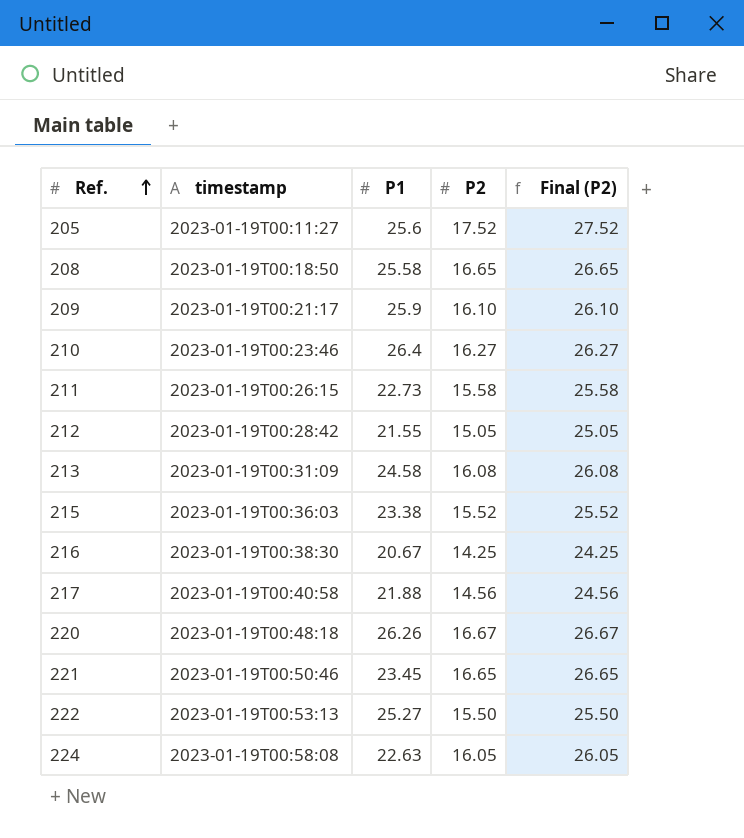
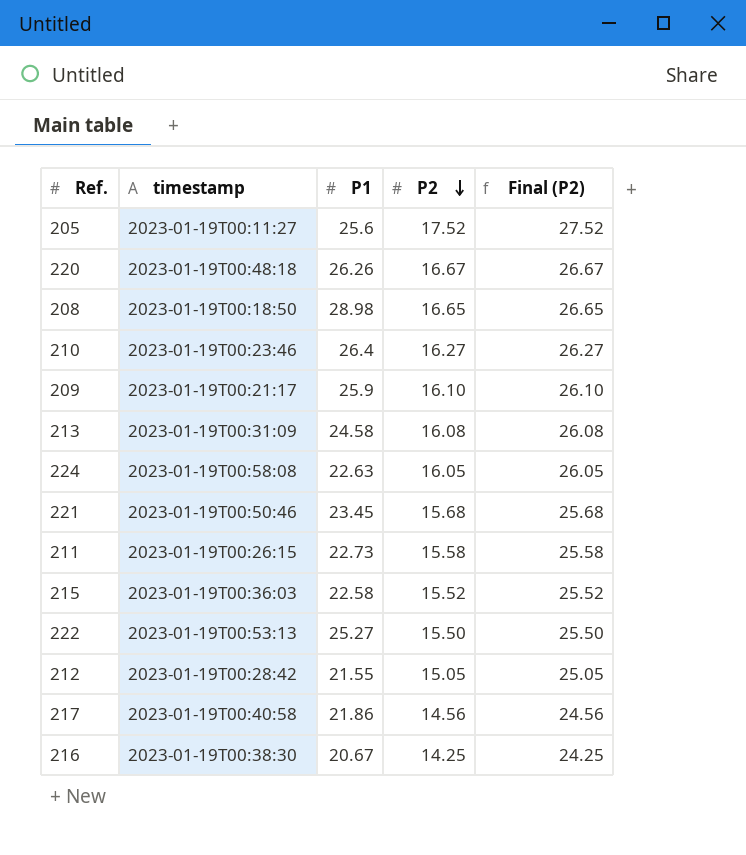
row order: Ref. ascending -> P2 descending
208 | P1: 25.58 -> 28.98
221 | P2: 16.65 -> 15.68
221 | Final (P2): 26.65 -> 25.68
215 | P1: 23.38 -> 22.58
217 | P1: 21.88 -> 21.86

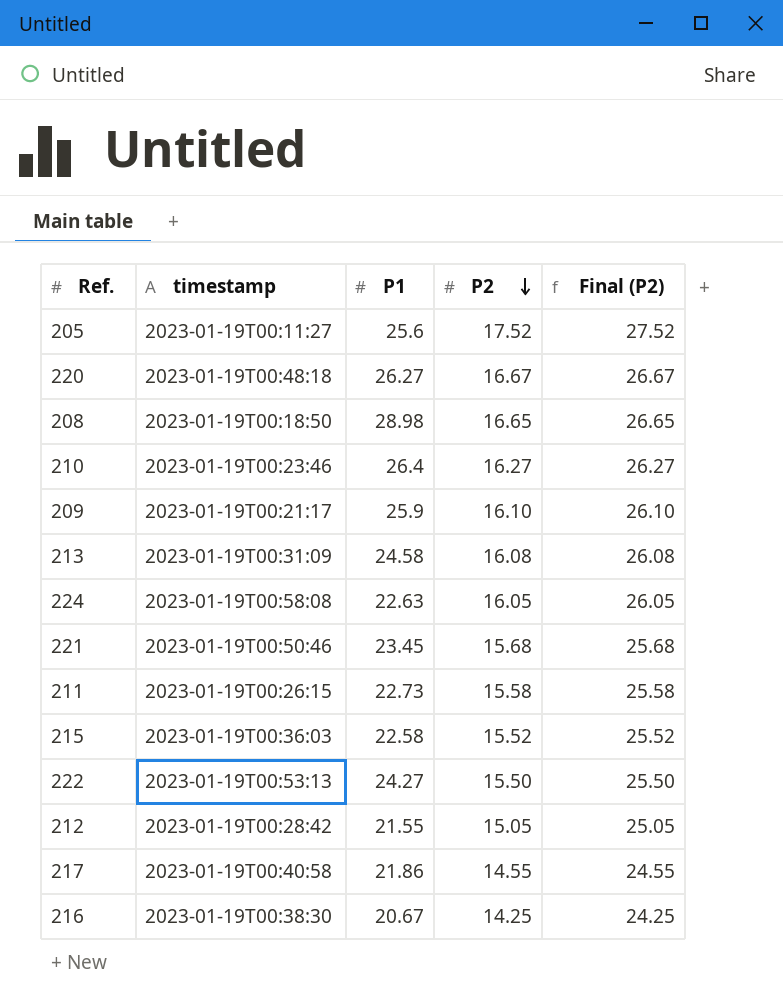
220 | P1: 26.26 -> 26.27
222 | P1: 25.27 -> 24.27
217 | P2: 14.56 -> 14.55
217 | Final (P2): 24.56 -> 24.55

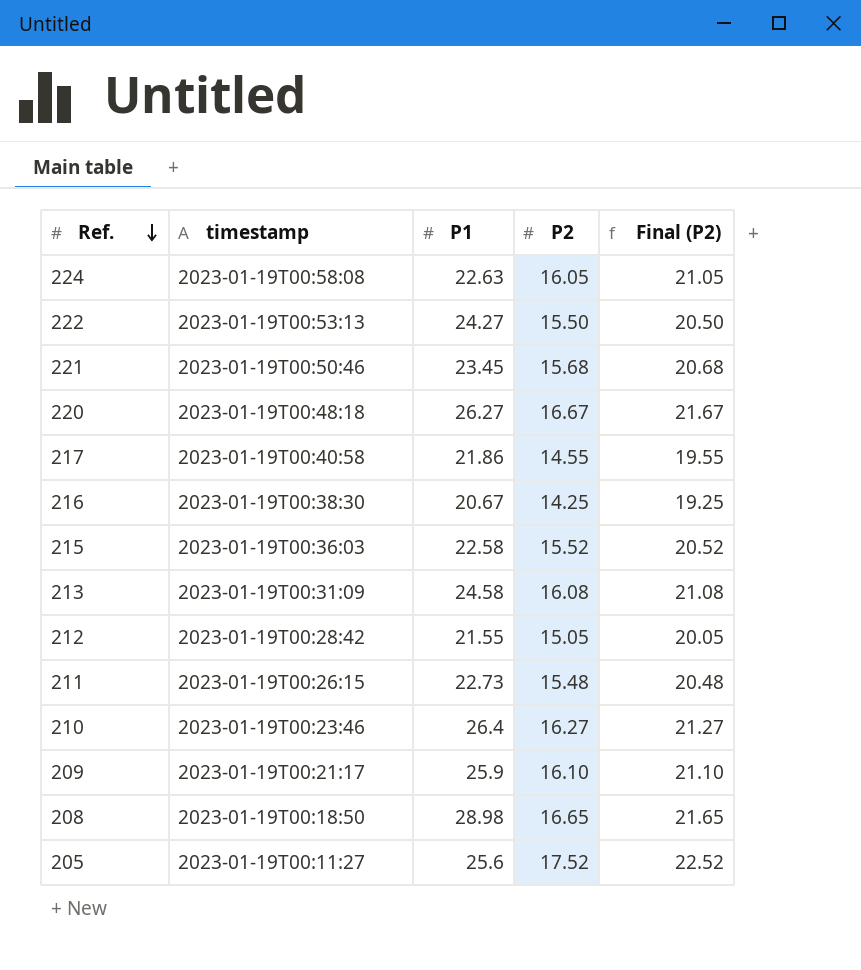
row order: P2 descending -> Ref. descending
column Final (P2) | formula: [P2] + 10 -> [P2] + 5
211 | P2: 15.58 -> 15.48

